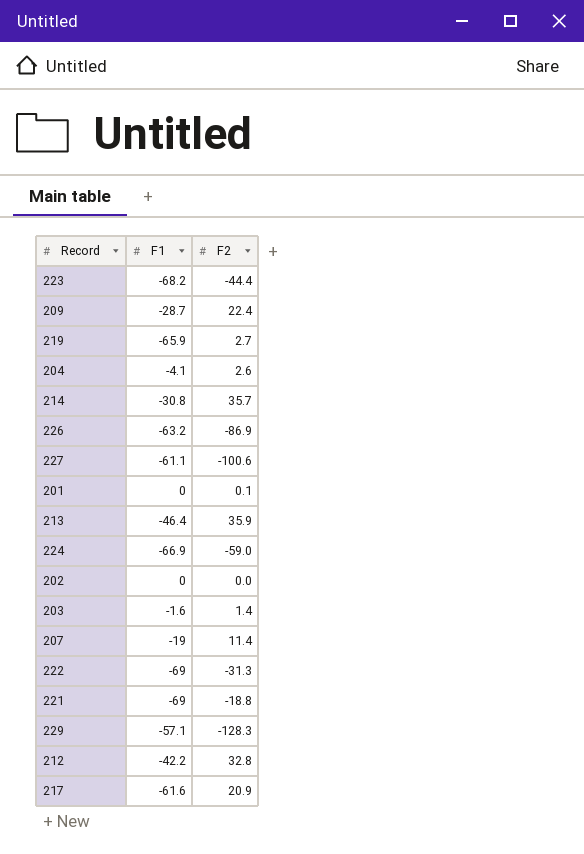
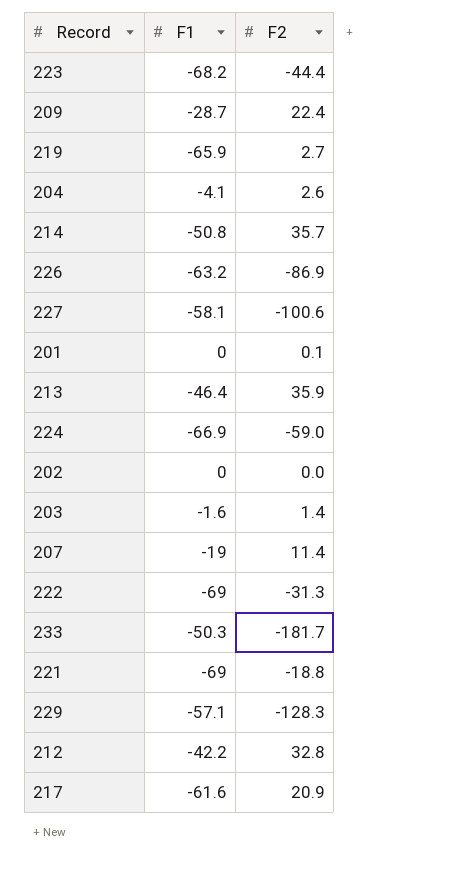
214 | F1: -30.8 -> -50.8
227 | F1: -61.1 -> -58.1
row 233: none -> -50.3 | -181.7

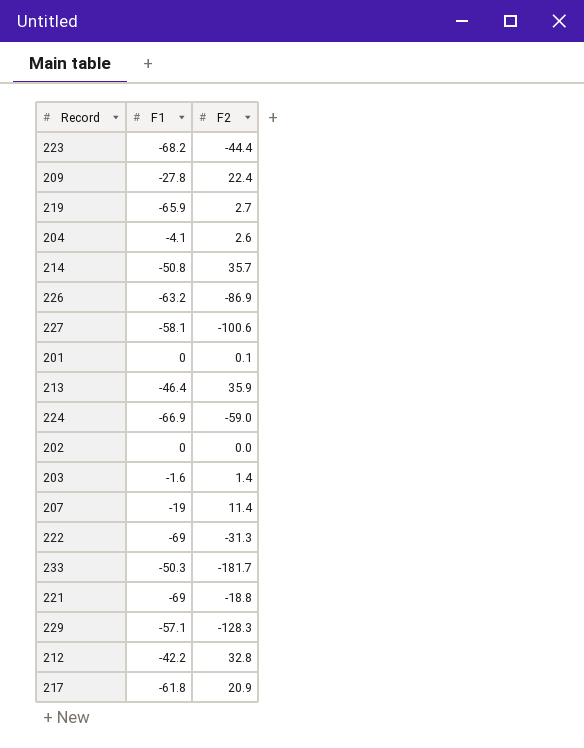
209 | F1: -28.7 -> -27.8
217 | F1: -61.6 -> -61.8

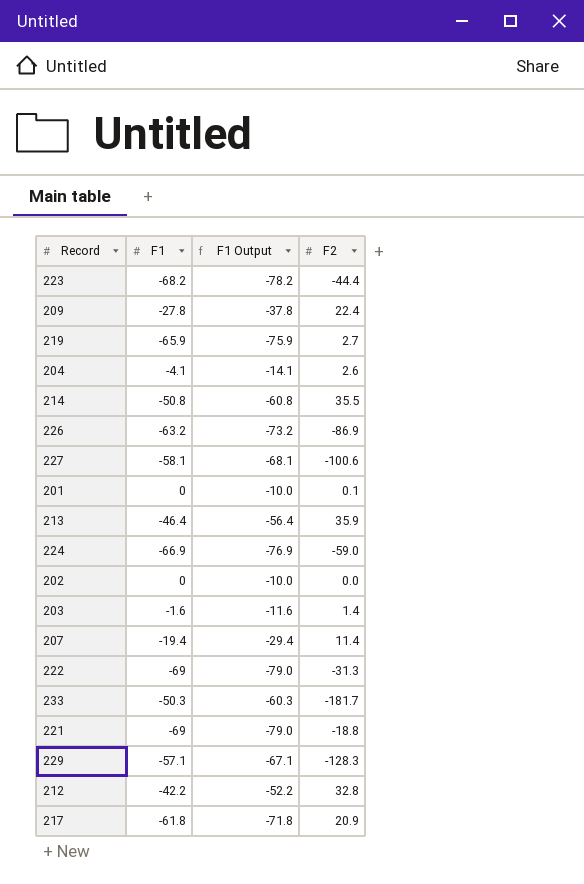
column F1 Output | formula: none -> [F1] - 10
214 | F2: 35.7 -> 35.5
207 | F1: -19 -> -19.4

